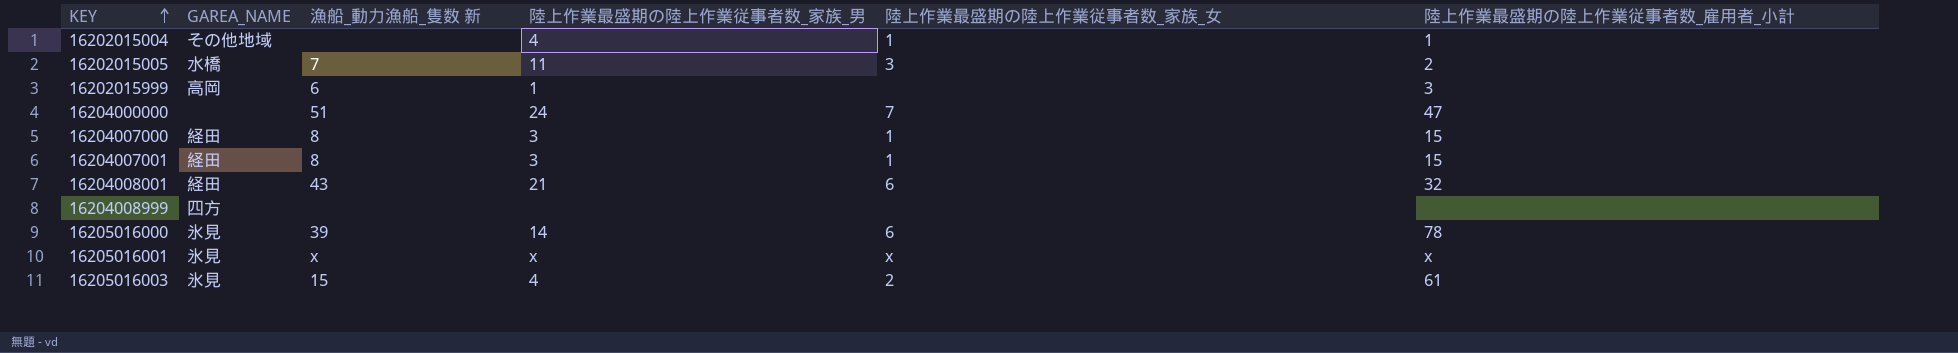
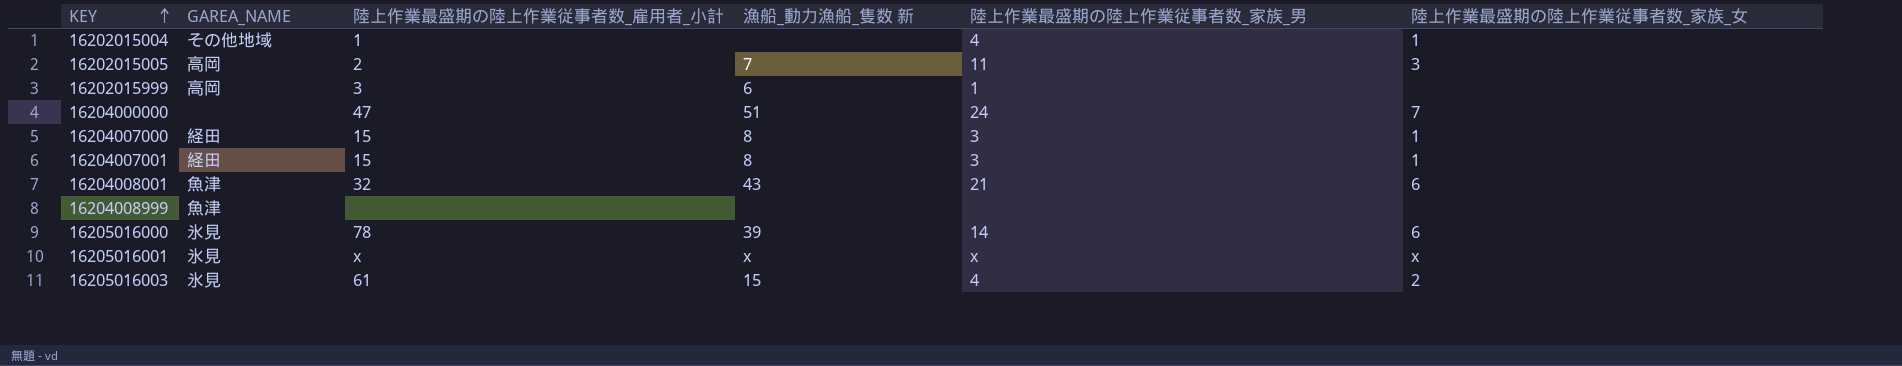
column 陸上作業最盛期の陸上作業従事者数_雇用者_小計 | position: 6 -> 3
16202015005 | GAREA_NAME: 水橋 -> 高岡
16204008001 | GAREA_NAME: 経田 -> 魚津
16204008999 | GAREA_NAME: 四方 -> 魚津

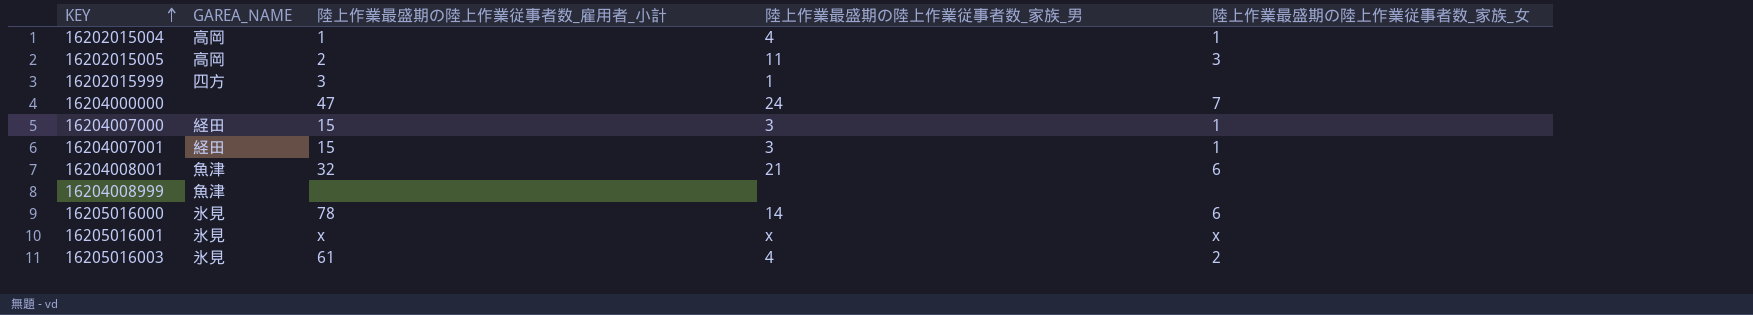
column 漁船_動力漁船_隻数 新 | position: 4 -> none
16202015004 | GAREA_NAME: その他地域 -> 高岡
16202015999 | GAREA_NAME: 高岡 -> 四方

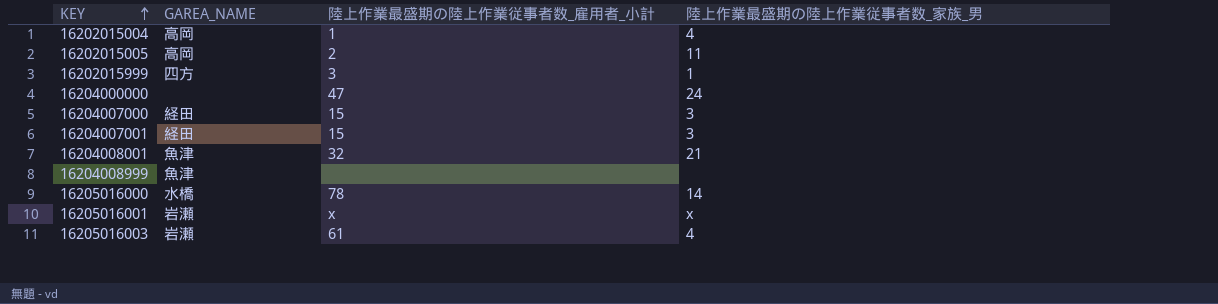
column 陸上作業最盛期の陸上作業従事者数_家族_女 | position: 5 -> none
16205016000 | GAREA_NAME: 氷見 -> 水橋
16205016001 | GAREA_NAME: 氷見 -> 岩瀬
16205016003 | GAREA_NAME: 氷見 -> 岩瀬

